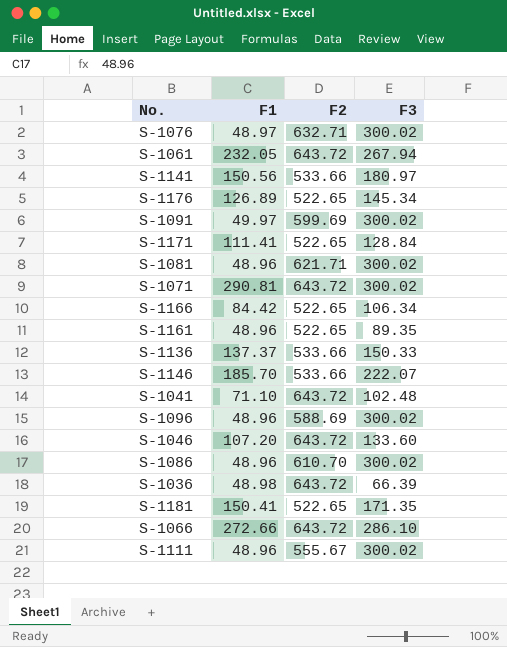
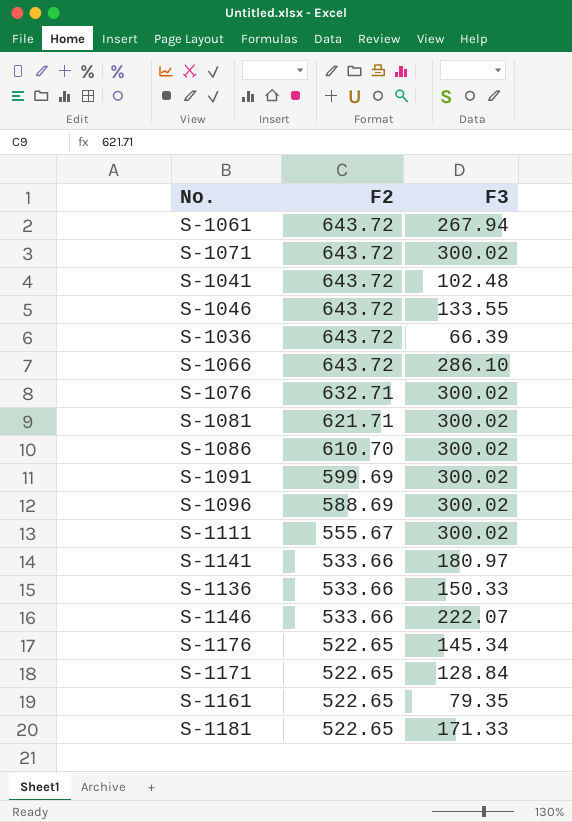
row order: none -> F2 descending
column F1 | position: 2 -> none
row S-1166: 84.42 | 522.65 | 106.34 -> none
S-1046 | F3: 133.60 -> 133.55
S-1161 | F3: 89.35 -> 79.35
S-1181 | F3: 171.35 -> 171.33

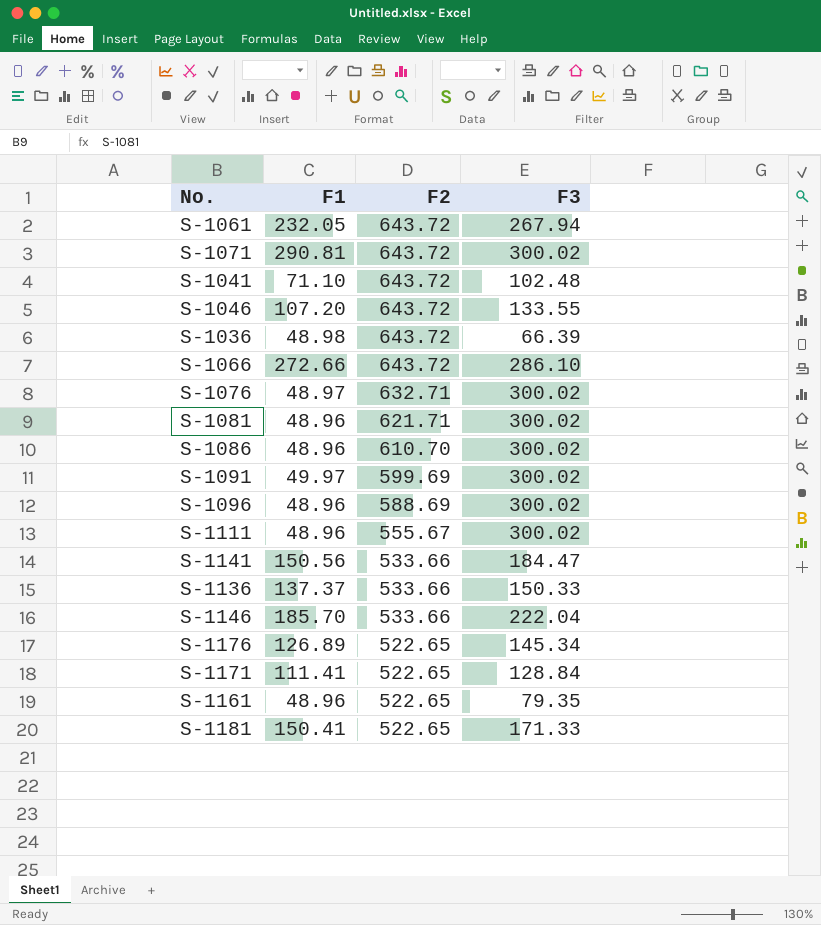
column F1 | position: none -> 2
S-1141 | F3: 180.97 -> 184.47
S-1146 | F3: 222.07 -> 222.04

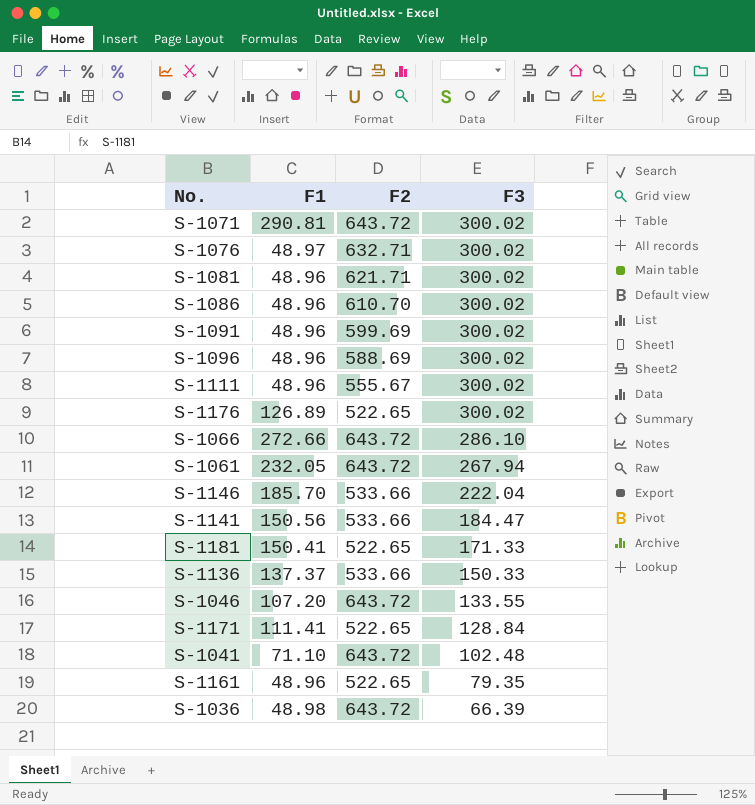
row order: F2 descending -> F3 descending
S-1091 | F1: 49.97 -> 48.96
S-1176 | F3: 145.34 -> 300.02

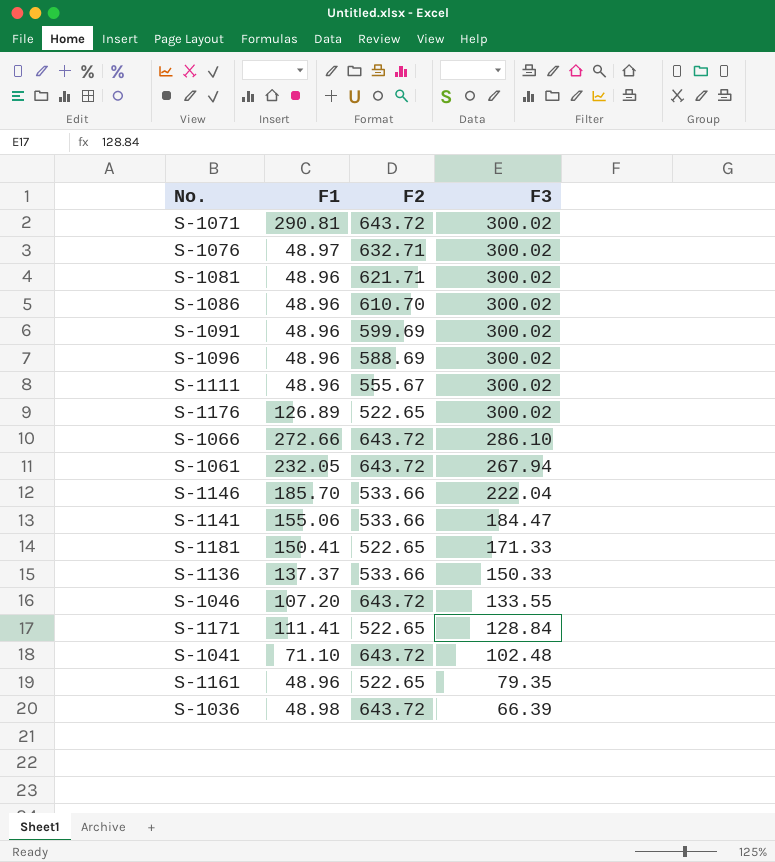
S-1141 | F1: 150.56 -> 155.06

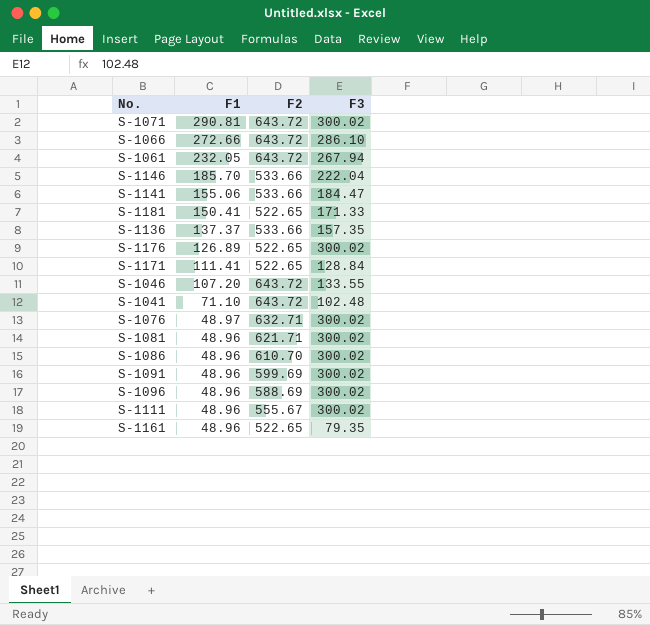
row order: F3 descending -> F1 descending
row S-1036: 48.98 | 643.72 | 66.39 -> none
S-1136 | F3: 150.33 -> 157.35

